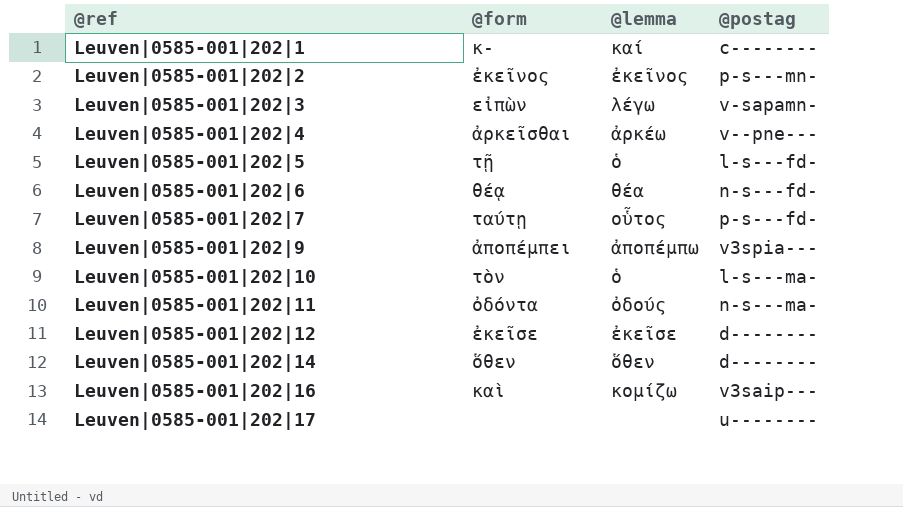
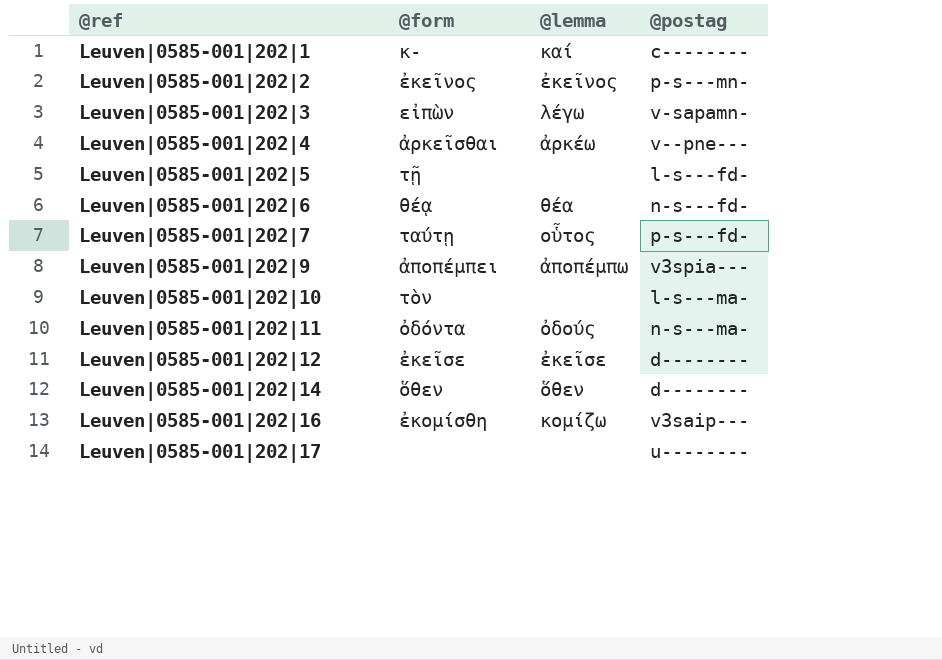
Leuven|0585-001|202|5 | @lemma: ὁ -> none
Leuven|0585-001|202|10 | @lemma: ὁ -> none
Leuven|0585-001|202|16 | @form: καὶ -> ἐκομίσθη

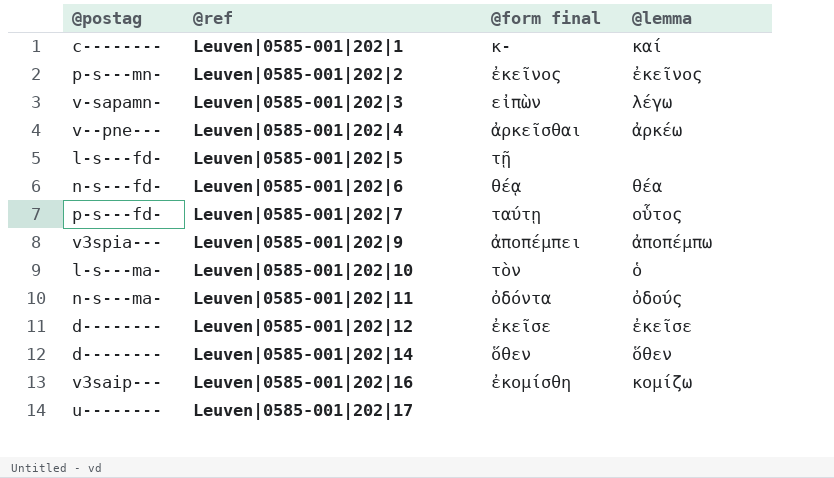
column @postag | position: 4 -> 1
column name: @form -> @form final
Leuven|0585-001|202|10 | @lemma: none -> ὁ

